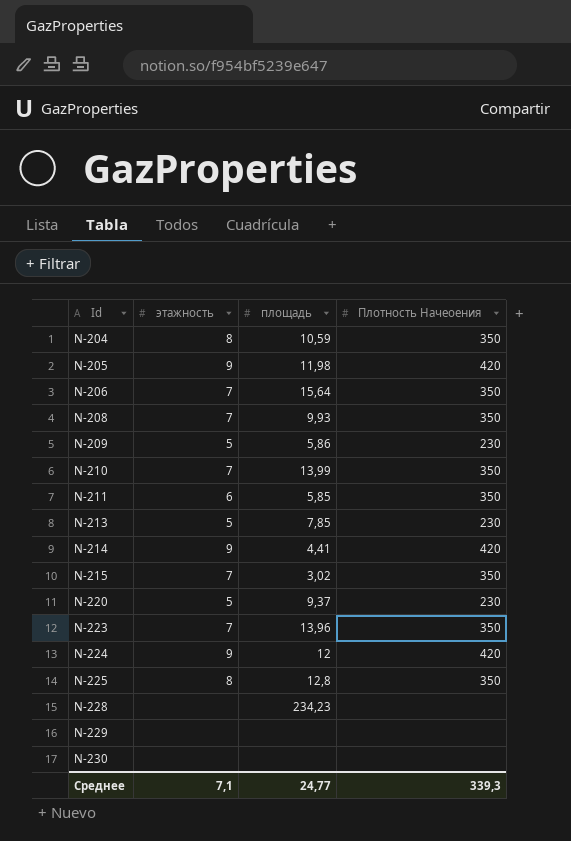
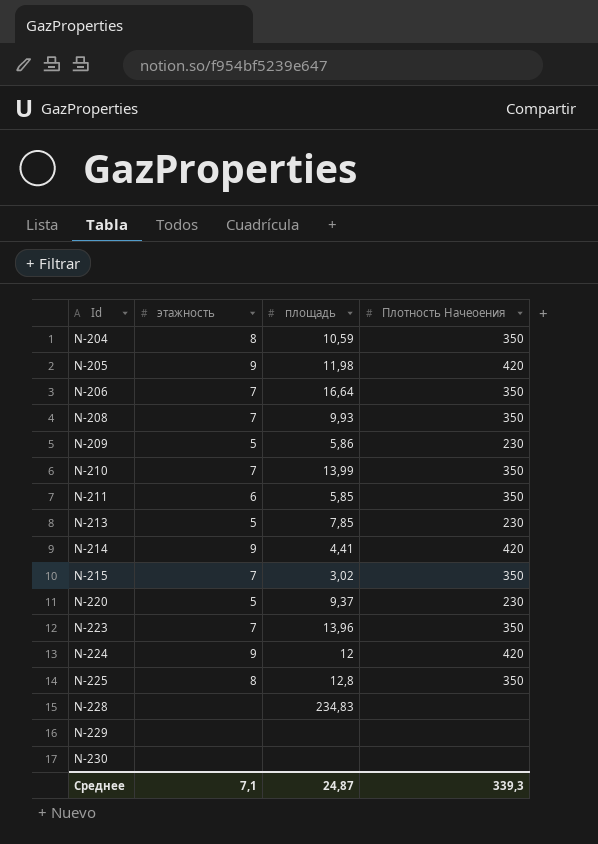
N-206 | площадь: 15,64 -> 16,64
N-228 | площадь: 234,23 -> 234,83
Среднее | площадь: 24,77 -> 24,87

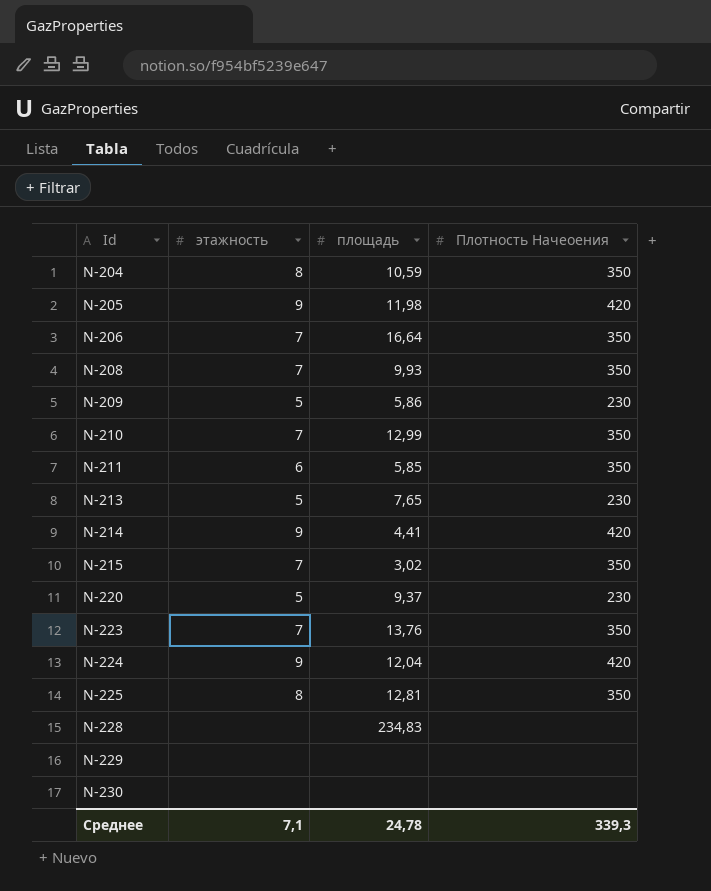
N-210 | площадь: 13,99 -> 12,99
N-213 | площадь: 7,85 -> 7,65
N-223 | площадь: 13,96 -> 13,76
N-224 | площадь: 12 -> 12,04
N-225 | площадь: 12,8 -> 12,81
Среднее | площадь: 24,87 -> 24,78

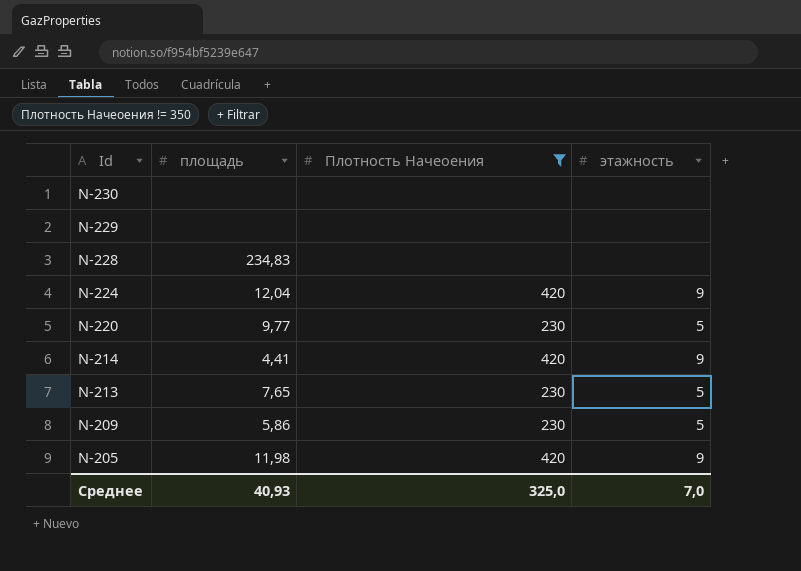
filter: none -> Плотность Начеоения != 350
row order: Id ascending -> Id descending
column этажность | position: 2 -> 4
N-220 | площадь: 9,37 -> 9,77
Среднее | площадь: 24,78 -> 40,93
Среднее | Плотность Начеоения: 339,3 -> 325,0
Среднее | этажность: 7,1 -> 7,0

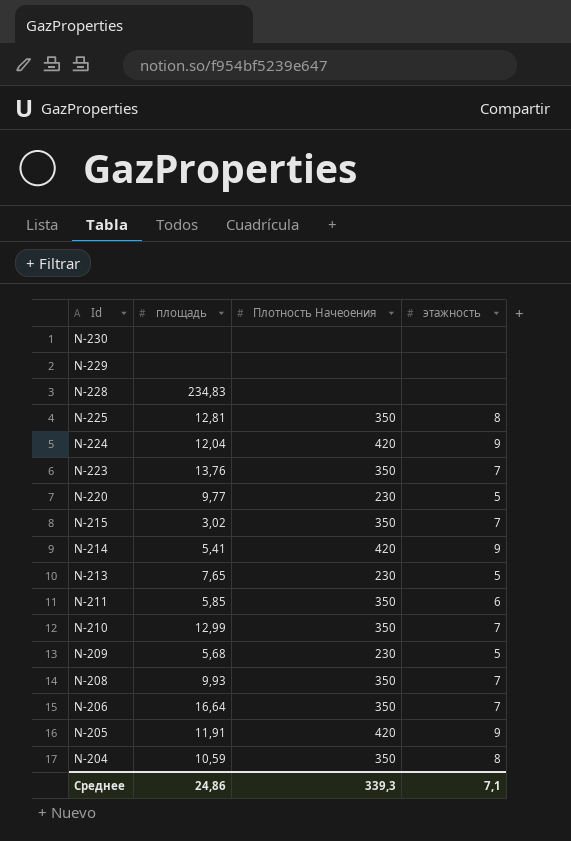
filter: Плотность Начеоения != 350 -> none
N-214 | площадь: 4,41 -> 5,41
N-209 | площадь: 5,86 -> 5,68
N-205 | площадь: 11,98 -> 11,91
Среднее | площадь: 40,93 -> 24,86
Среднее | Плотность Начеоения: 325,0 -> 339,3
Среднее | этажность: 7,0 -> 7,1

